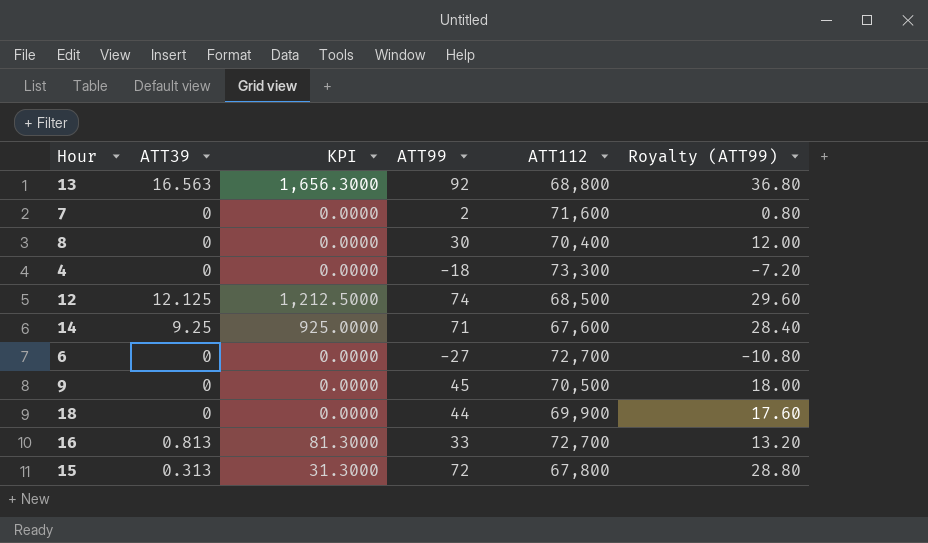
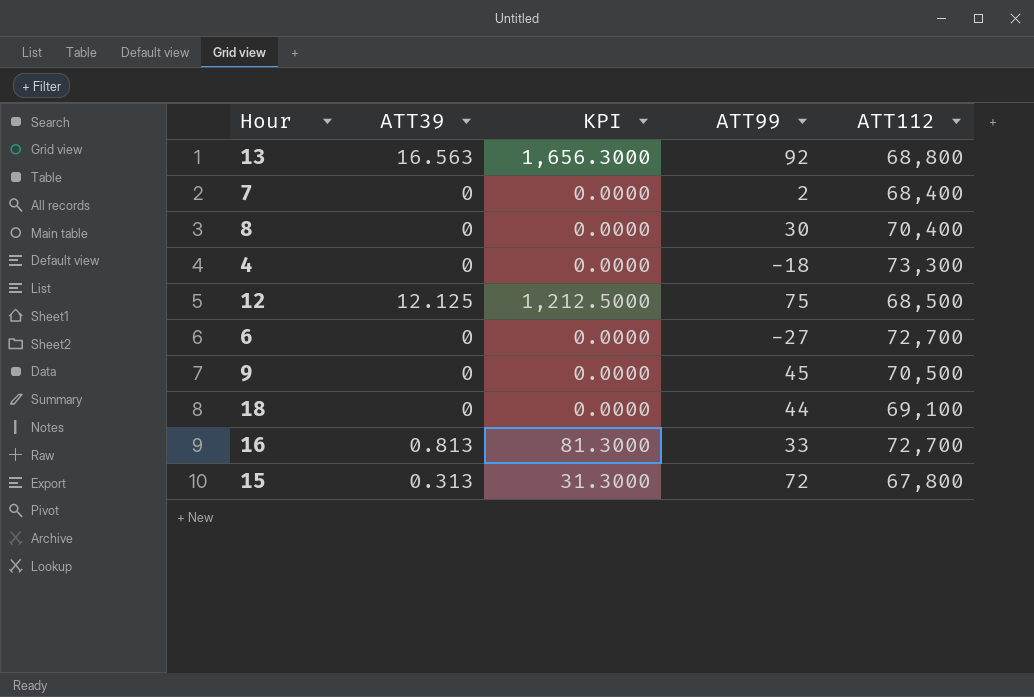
column Royalty (ATT99) | formula: [ATT99] * 0.4 -> none
row 14: 9.25 | 925.0000 | 71 | 67,600 | 28.40 -> none
7 | ATT112: 71,600 -> 68,400
12 | ATT99: 74 -> 75
18 | ATT112: 69,900 -> 69,100

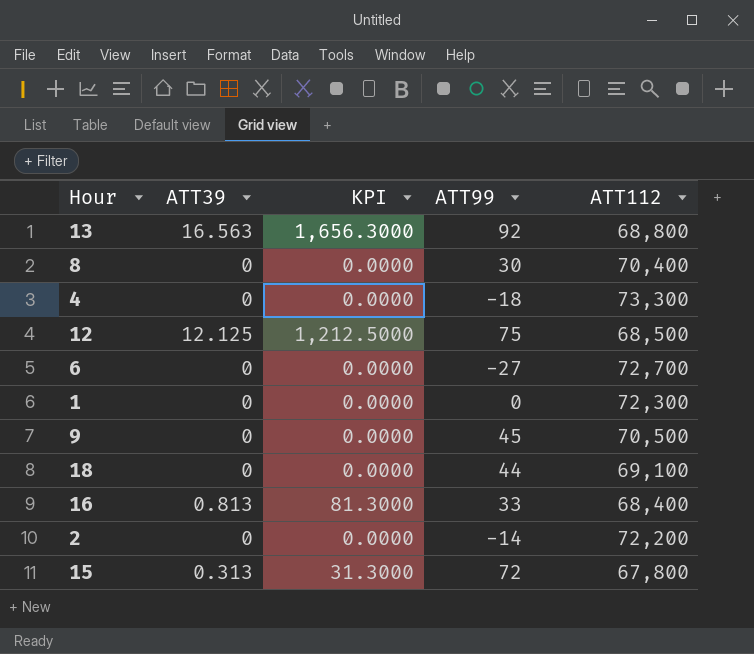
row 7: 0 | 0.0000 | 2 | 68,400 -> none
row 1: none -> 0 | 0.0000 | 0 | 72,300
16 | ATT112: 72,700 -> 68,400
row 2: none -> 0 | 0.0000 | -14 | 72,200

